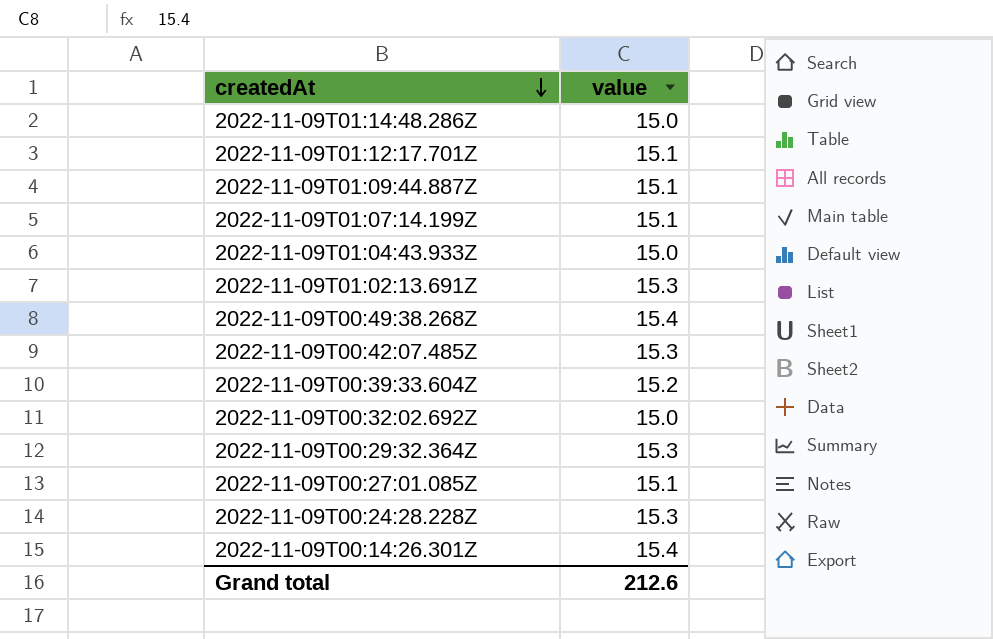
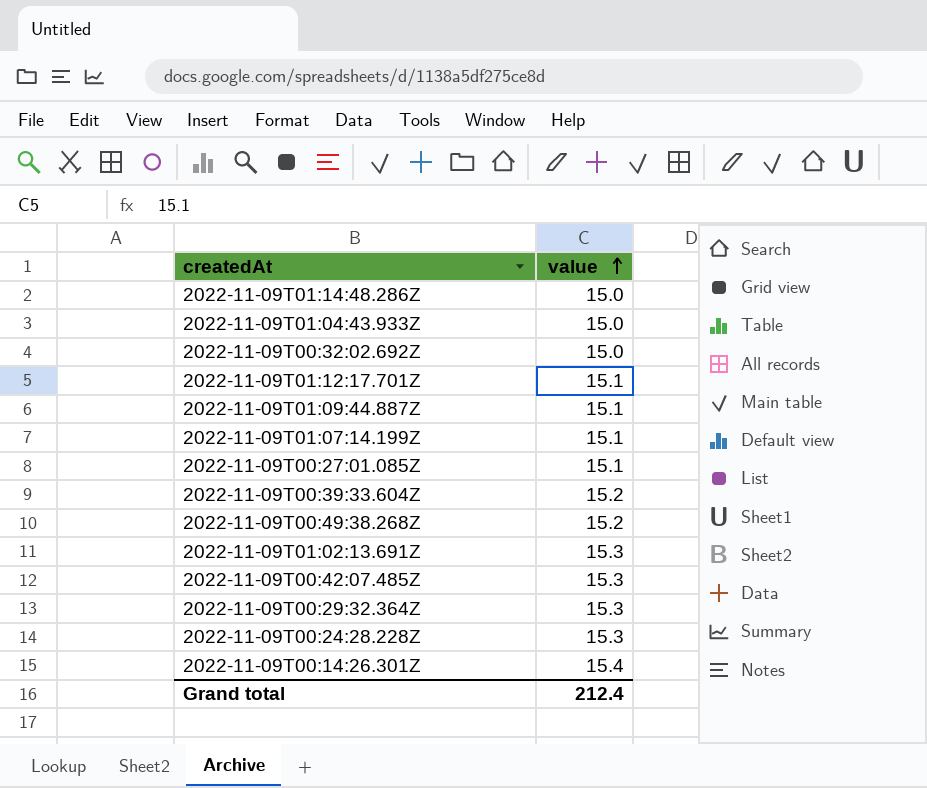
row order: createdAt descending -> value ascending
2022-11-09T00:49:38.268Z | value: 15.4 -> 15.2
Grand total | value: 212.6 -> 212.4

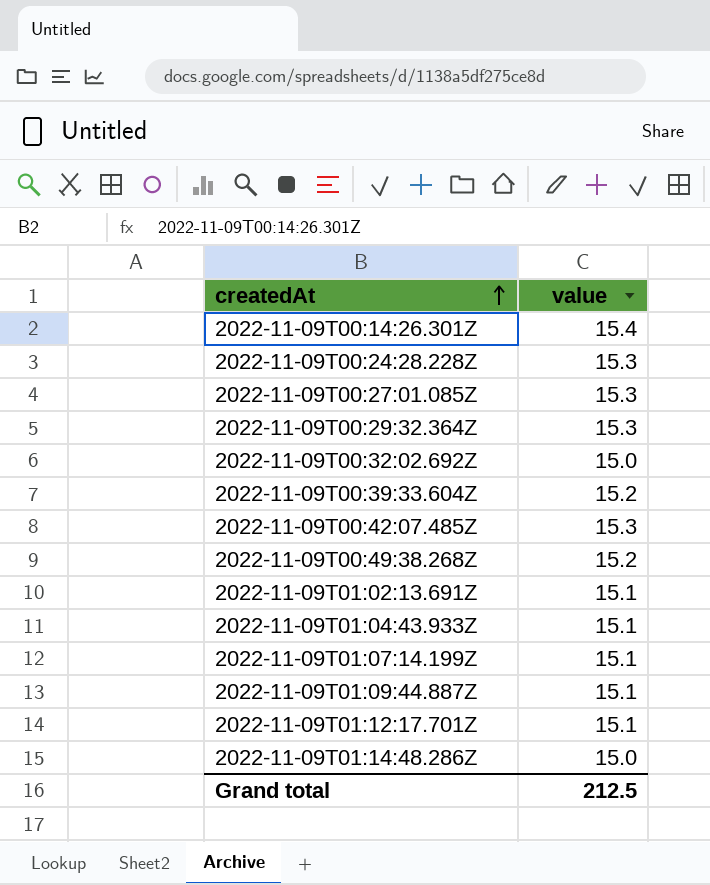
row order: value ascending -> createdAt ascending
2022-11-09T00:27:01.085Z | value: 15.1 -> 15.3
2022-11-09T01:02:13.691Z | value: 15.3 -> 15.1
2022-11-09T01:04:43.933Z | value: 15.0 -> 15.1
Grand total | value: 212.4 -> 212.5

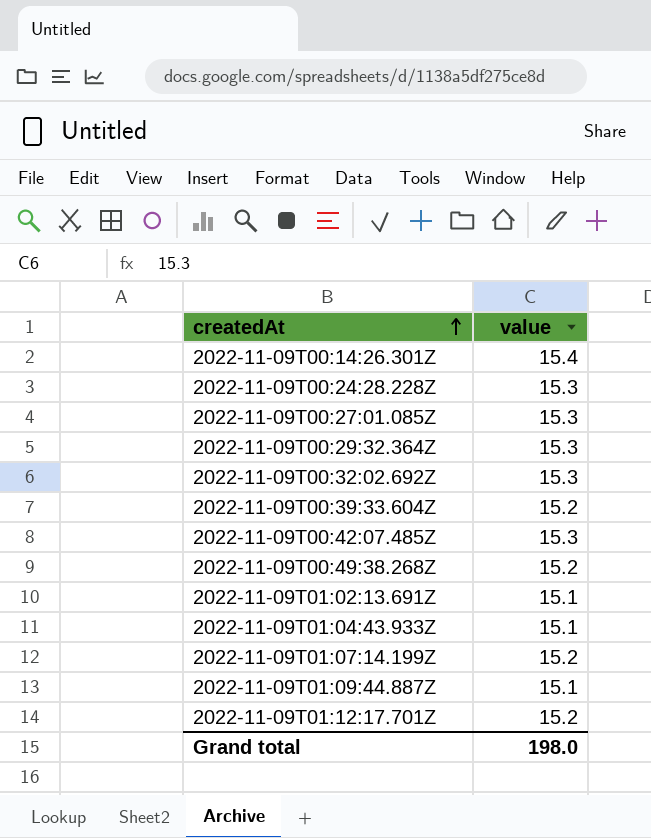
row 2022-11-09T01:14:48.286Z: 15.0 -> none
2022-11-09T00:32:02.692Z | value: 15.0 -> 15.3
2022-11-09T01:07:14.199Z | value: 15.1 -> 15.2
2022-11-09T01:12:17.701Z | value: 15.1 -> 15.2
Grand total | value: 212.5 -> 198.0

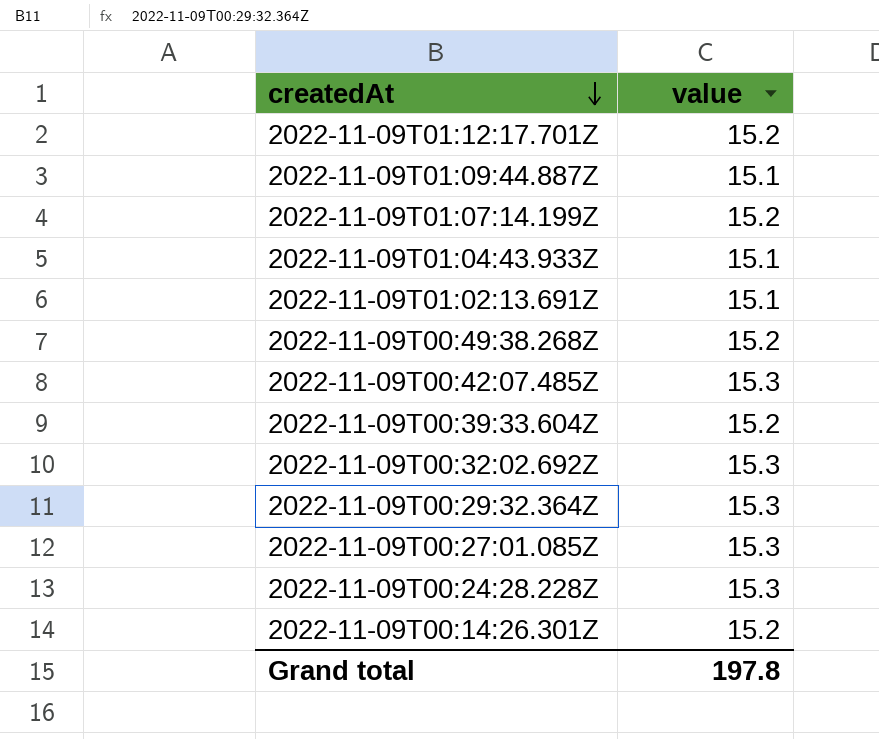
row order: createdAt ascending -> createdAt descending
2022-11-09T00:14:26.301Z | value: 15.4 -> 15.2
Grand total | value: 198.0 -> 197.8

